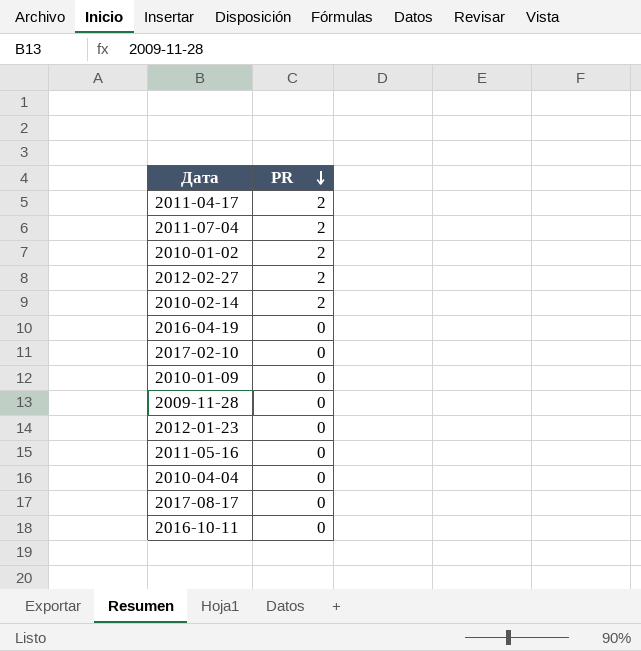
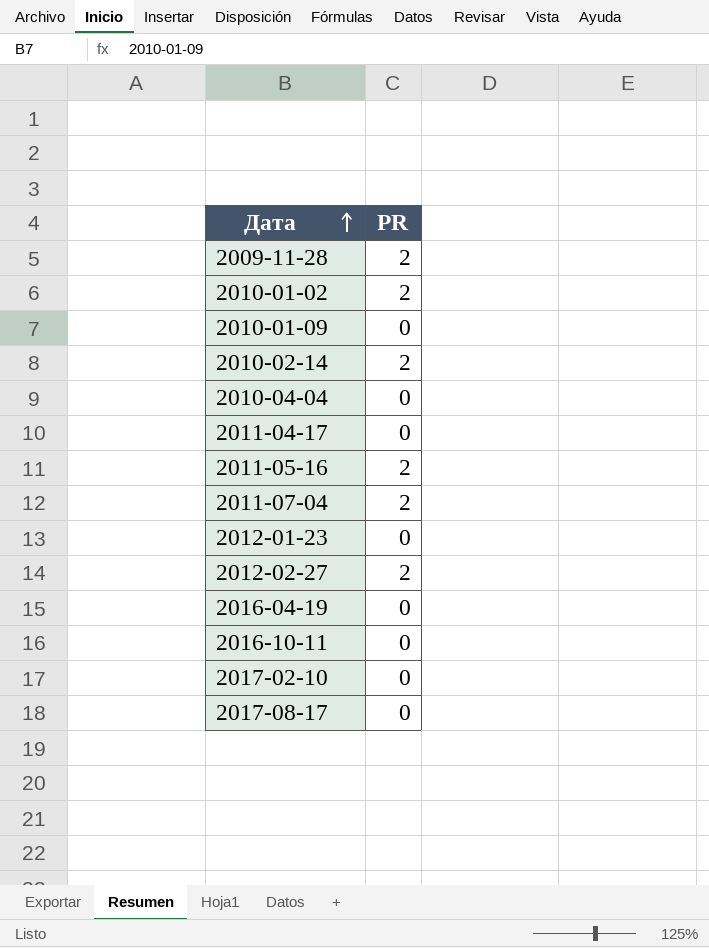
row order: PR descending -> Дата ascending
2009-11-28 | PR: 0 -> 2
2011-04-17 | PR: 2 -> 0
2011-05-16 | PR: 0 -> 2

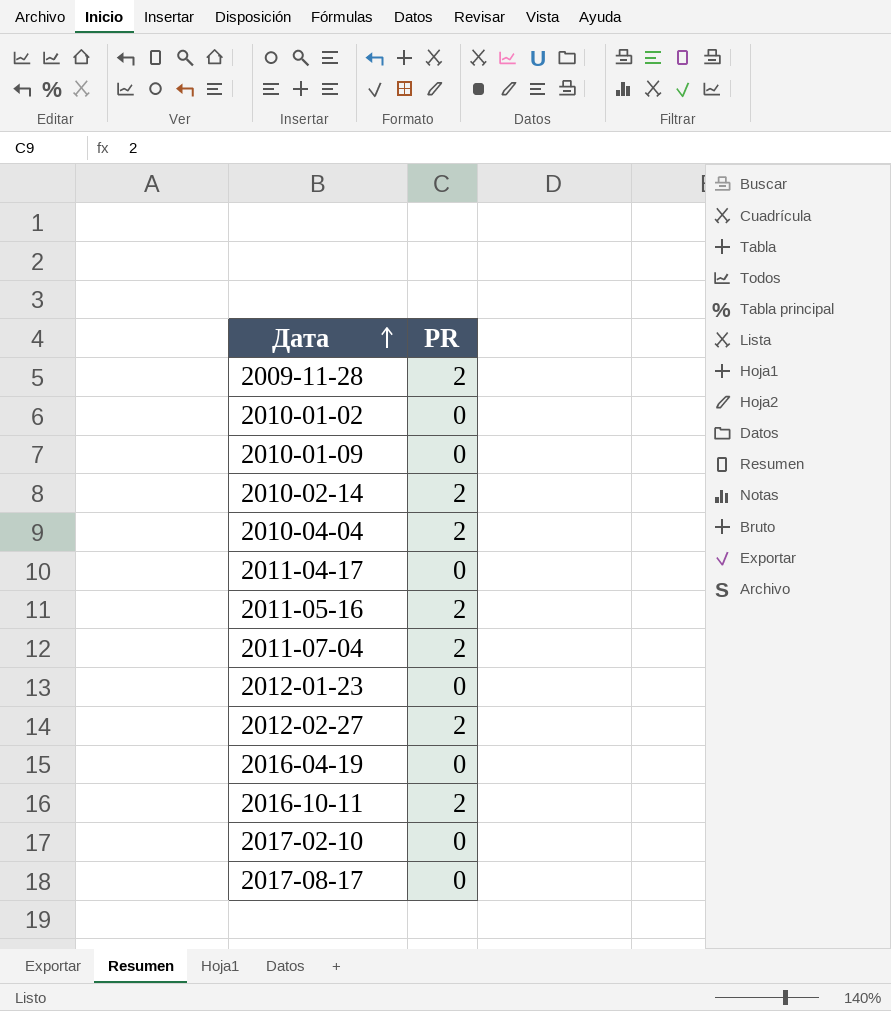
2010-01-02 | PR: 2 -> 0
2010-04-04 | PR: 0 -> 2
2016-10-11 | PR: 0 -> 2

